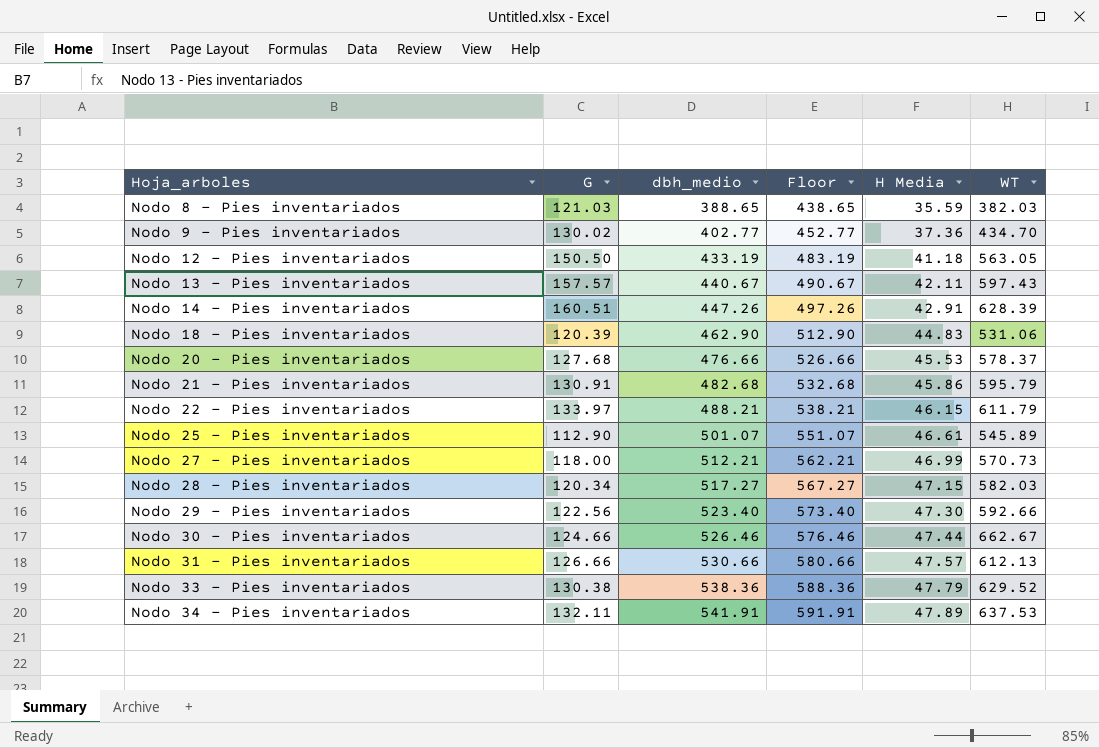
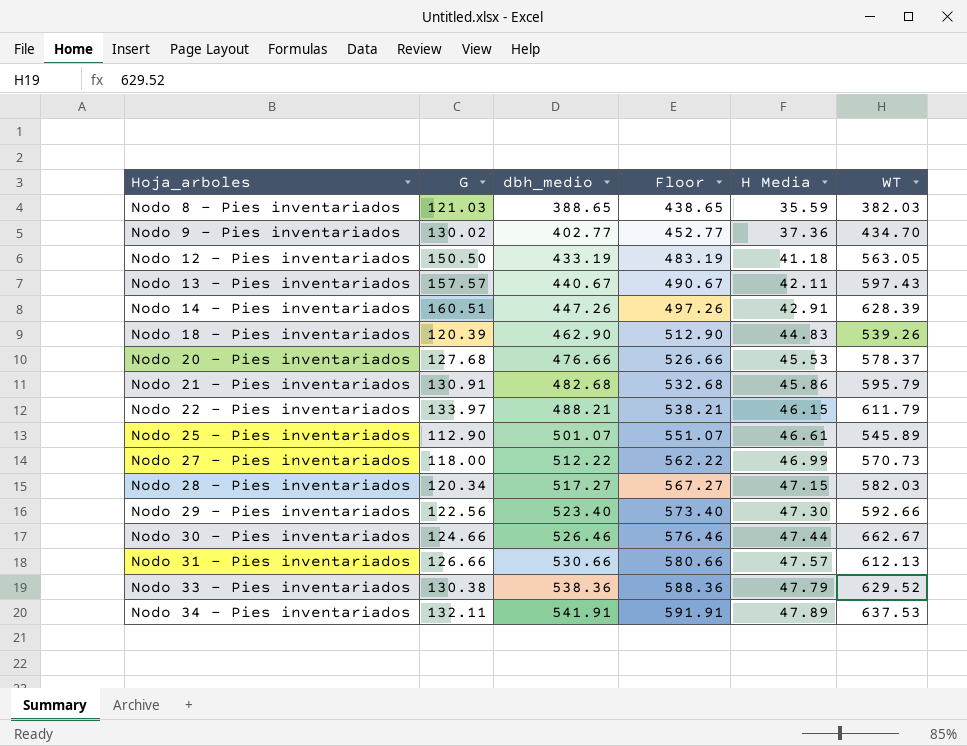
Nodo 18 - Pies inventariados | WT: 531.06 -> 539.26
Nodo 27 - Pies inventariados | dbh_medio: 512.21 -> 512.22
Nodo 27 - Pies inventariados | Floor: 562.21 -> 562.22

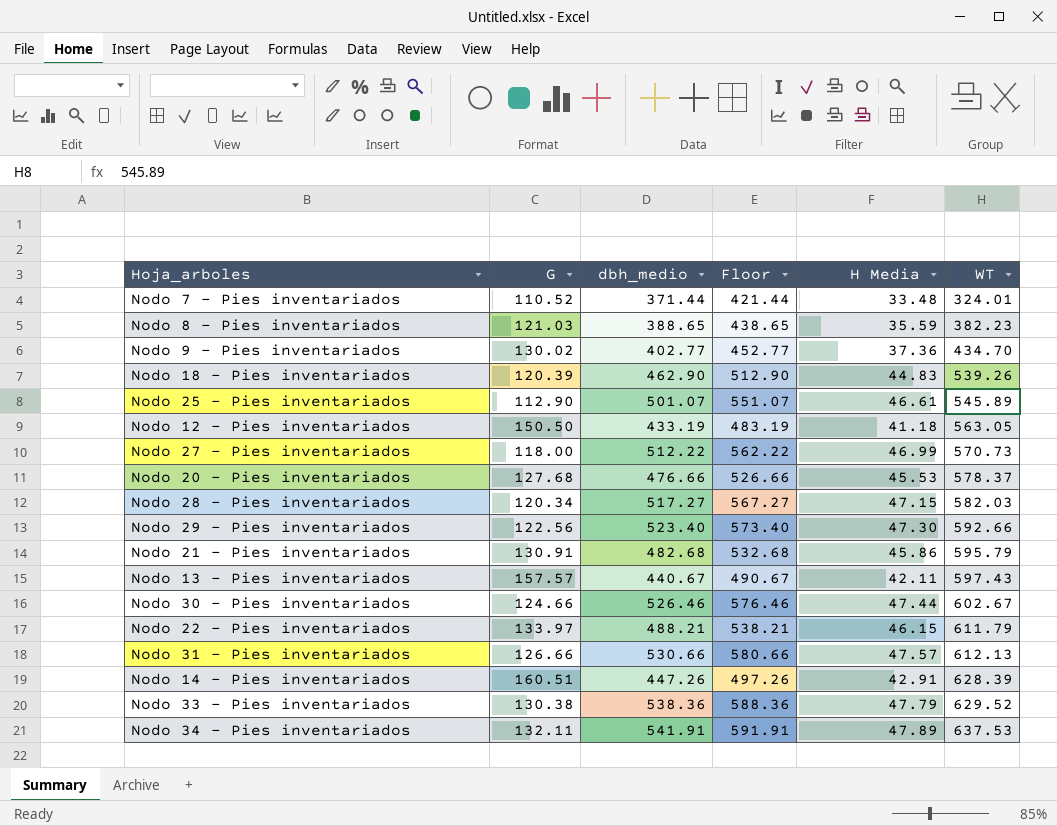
row order: Hoja_arboles ascending -> WT ascending
row Nodo 7 - Pies inventariados: none -> 110.52 | 371.44 | 421.44 | 33.48 | 324.01
Nodo 8 - Pies inventariados | WT: 382.03 -> 382.23
Nodo 30 - Pies inventariados | WT: 662.67 -> 602.67

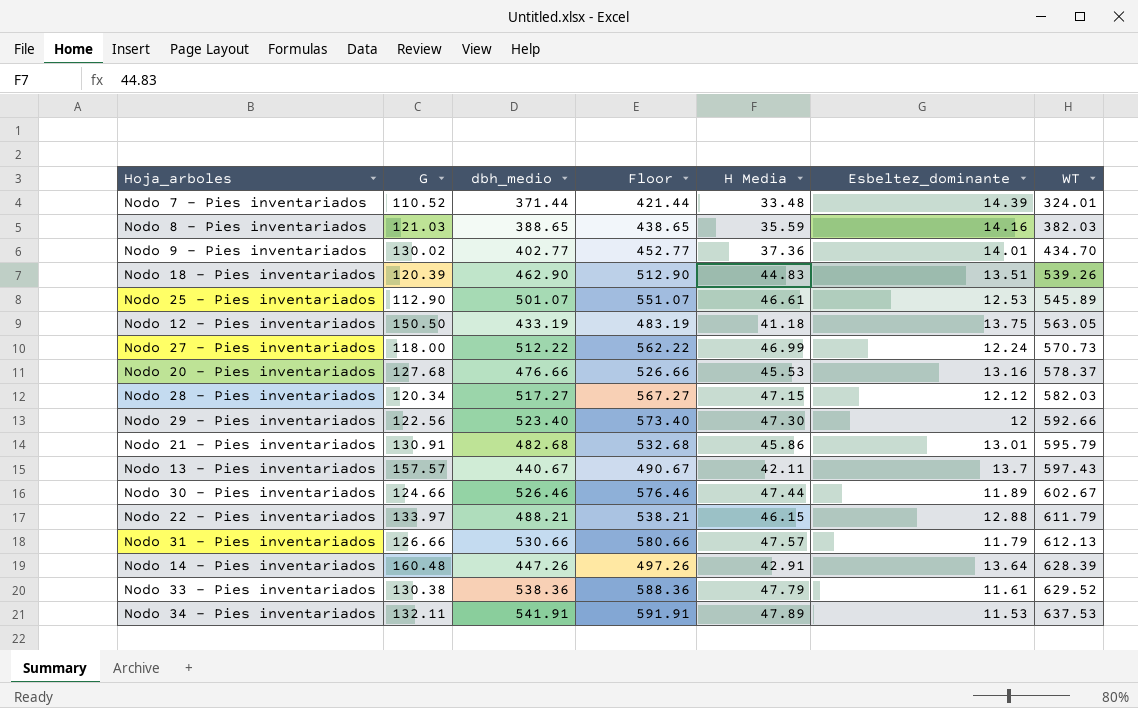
column Esbeltez_dominante | position: none -> 6
Nodo 8 - Pies inventariados | WT: 382.23 -> 382.03
Nodo 14 - Pies inventariados | G: 160.51 -> 160.48

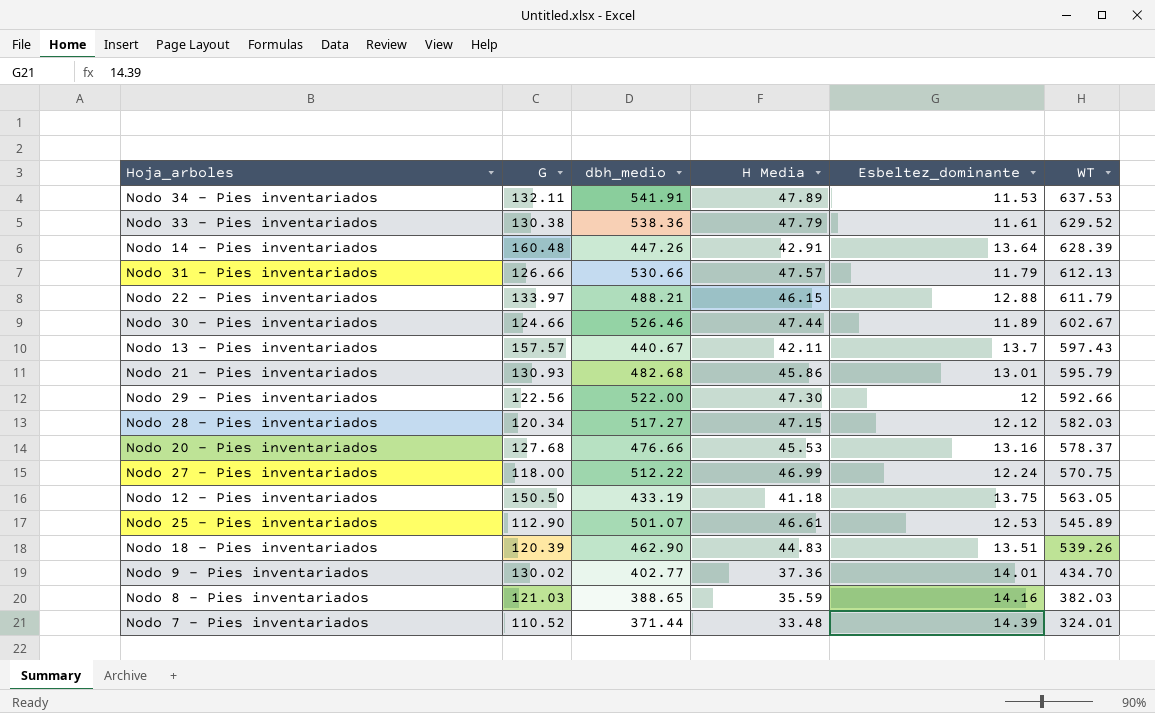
row order: WT ascending -> WT descending
column Floor | formula: [dbh_medio] + 50 -> none
Nodo 21 - Pies inventariados | G: 130.91 -> 130.93
Nodo 29 - Pies inventariados | dbh_medio: 523.40 -> 522.00
Nodo 27 - Pies inventariados | WT: 570.73 -> 570.75

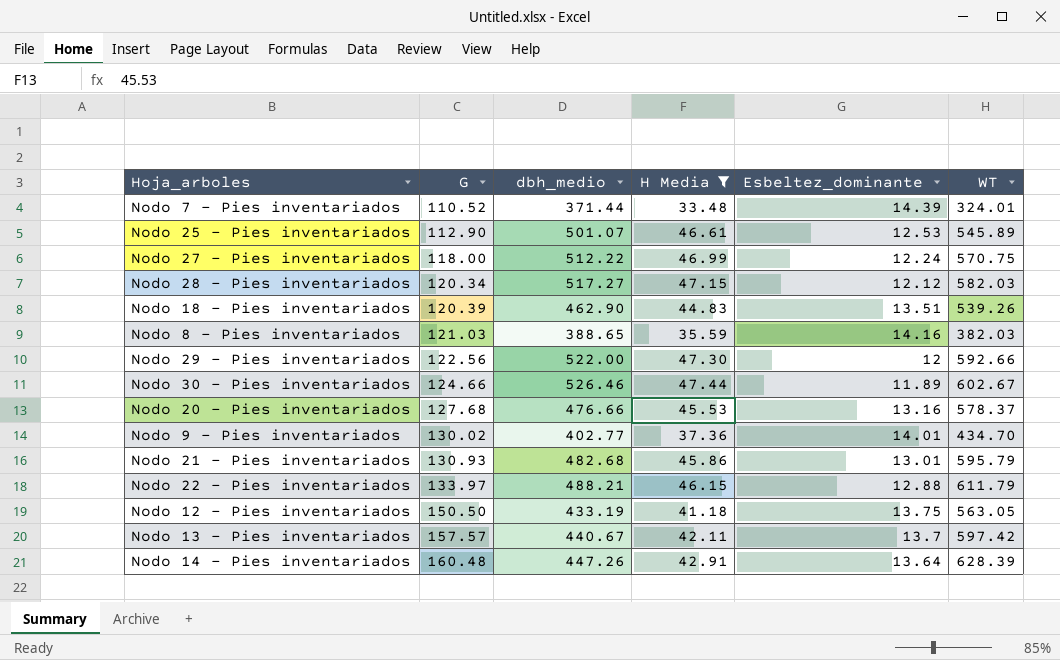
filter: none -> H Media <= 47.44
row order: WT descending -> G ascending
Nodo 13 - Pies inventariados | WT: 597.43 -> 597.42

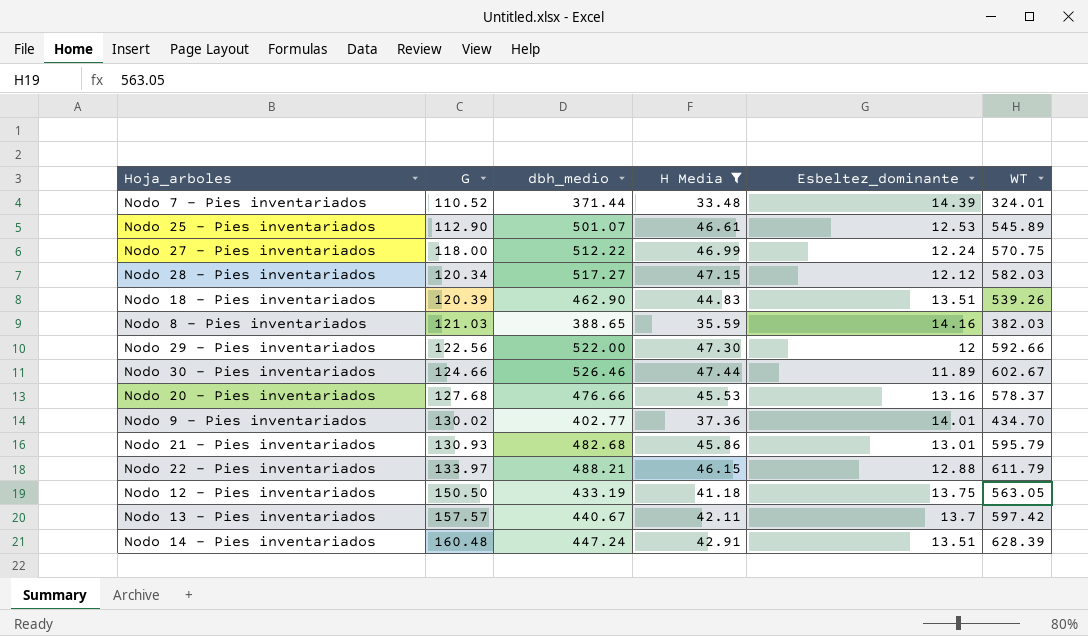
Nodo 14 - Pies inventariados | dbh_medio: 447.26 -> 447.24
Nodo 14 - Pies inventariados | Esbeltez_dominante: 13.64 -> 13.51

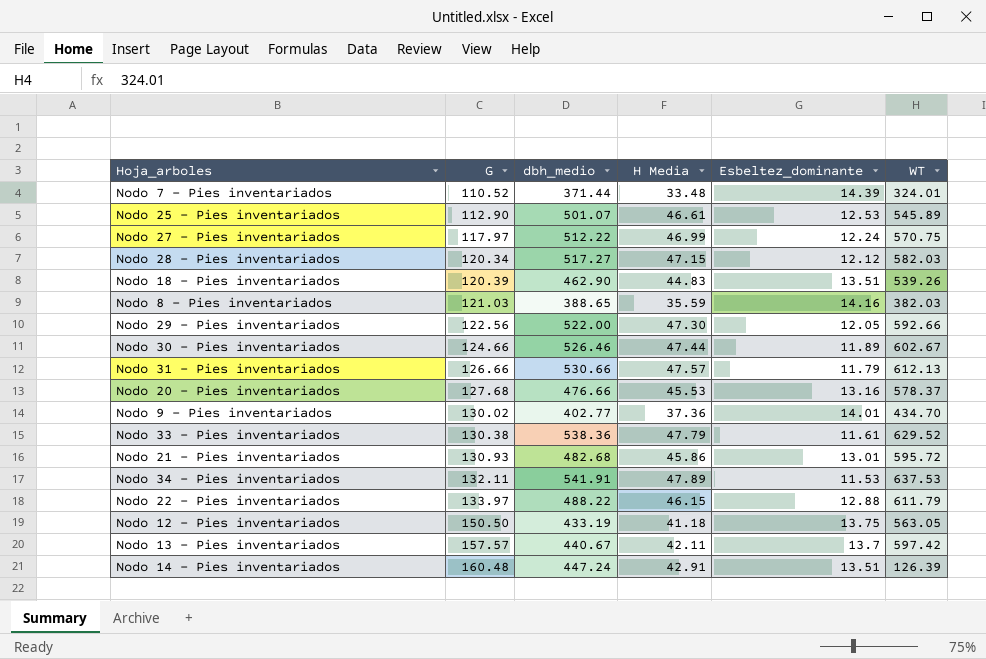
filter: H Media <= 47.44 -> none
Nodo 27 - Pies inventariados | G: 118.00 -> 117.97
Nodo 29 - Pies inventariados | Esbeltez_dominante: 12 -> 12.05
Nodo 21 - Pies inventariados | WT: 595.79 -> 595.72
Nodo 22 - Pies inventariados | dbh_medio: 488.21 -> 488.22
Nodo 14 - Pies inventariados | WT: 628.39 -> 126.39

